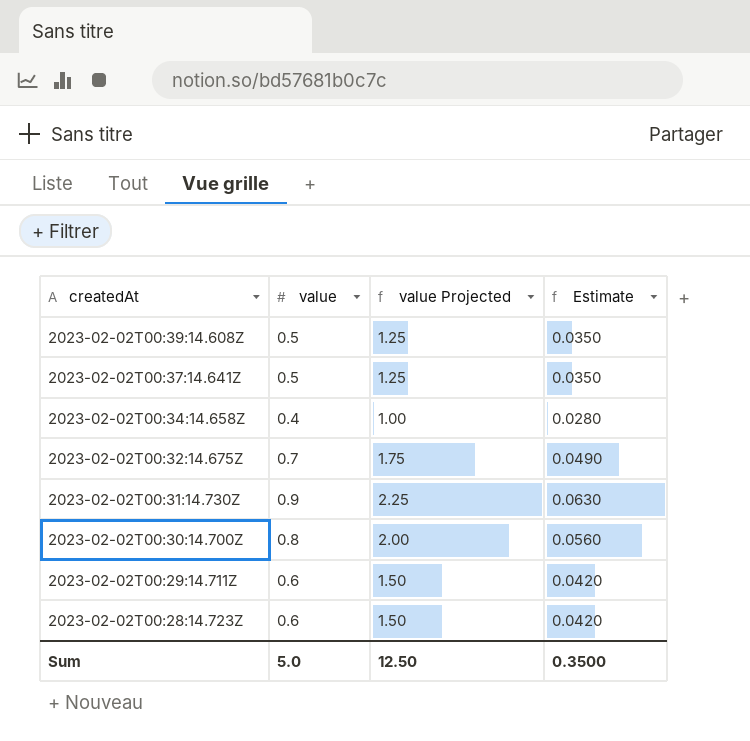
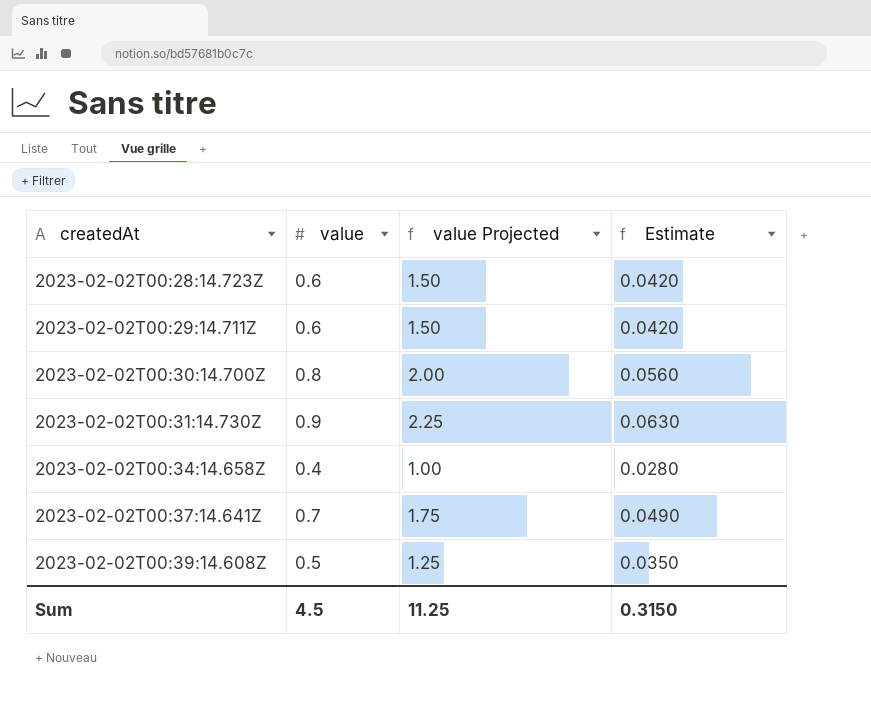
row order: createdAt descending -> createdAt ascending
row 2023-02-02T00:32:14.675Z: 0.7 | 1.75 | 0.0490 -> none
2023-02-02T00:37:14.641Z | value: 0.5 -> 0.7
2023-02-02T00:37:14.641Z | value Projected: 1.25 -> 1.75
2023-02-02T00:37:14.641Z | Estimate: 0.0350 -> 0.0490
Sum | value: 5.0 -> 4.5
Sum | value Projected: 12.50 -> 11.25
Sum | Estimate: 0.3500 -> 0.3150

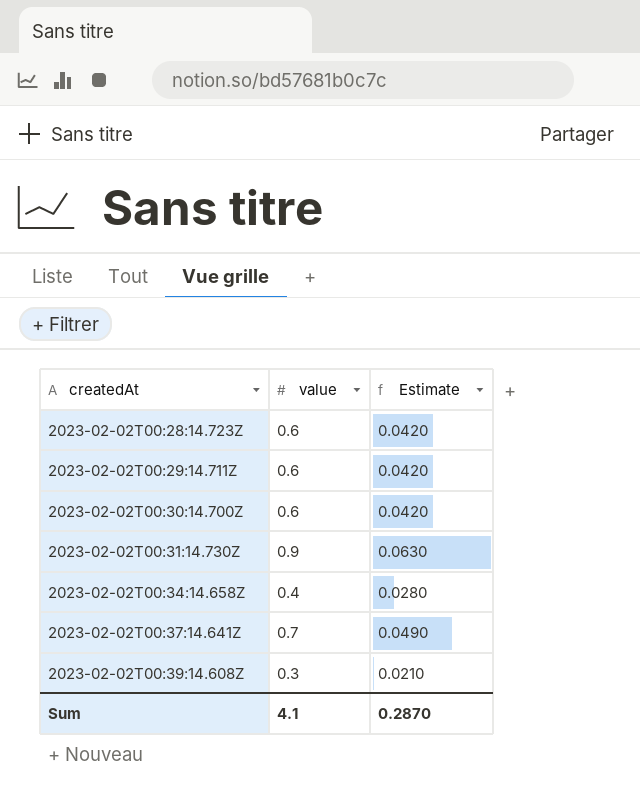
column value Projected | formula: [value] * 2.5 -> none
2023-02-02T00:30:14.700Z | value: 0.8 -> 0.6
2023-02-02T00:30:14.700Z | Estimate: 0.0560 -> 0.0420
2023-02-02T00:39:14.608Z | value: 0.5 -> 0.3
2023-02-02T00:39:14.608Z | Estimate: 0.0350 -> 0.0210
Sum | value: 4.5 -> 4.1
Sum | Estimate: 0.3150 -> 0.2870

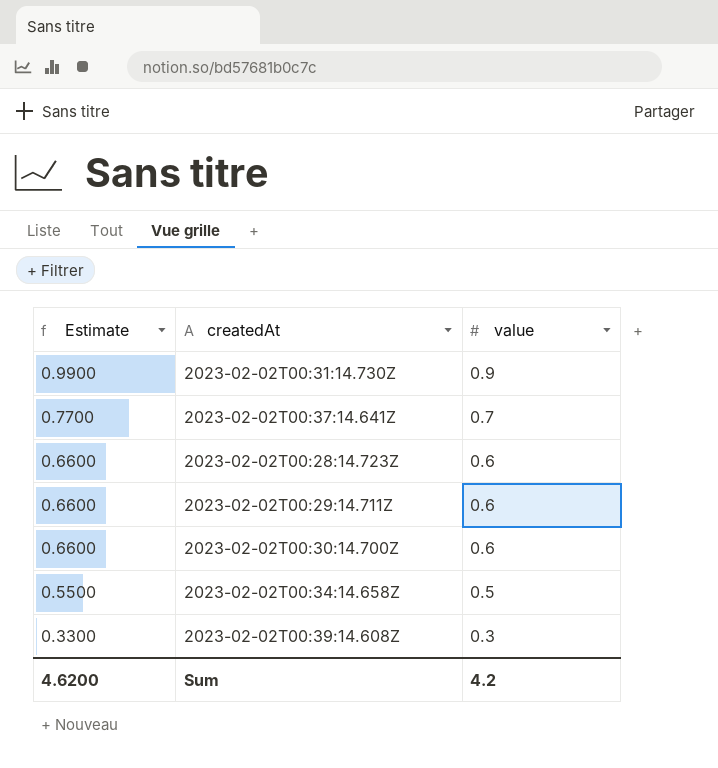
row order: createdAt ascending -> Estimate descending
column Estimate | formula: [value] * 0.07 -> [value] * 1.1
column Estimate | position: 3 -> 1
2023-02-02T00:34:14.658Z | value: 0.4 -> 0.5
Sum | Estimate: 0.2870 -> 4.6200
Sum | value: 4.1 -> 4.2

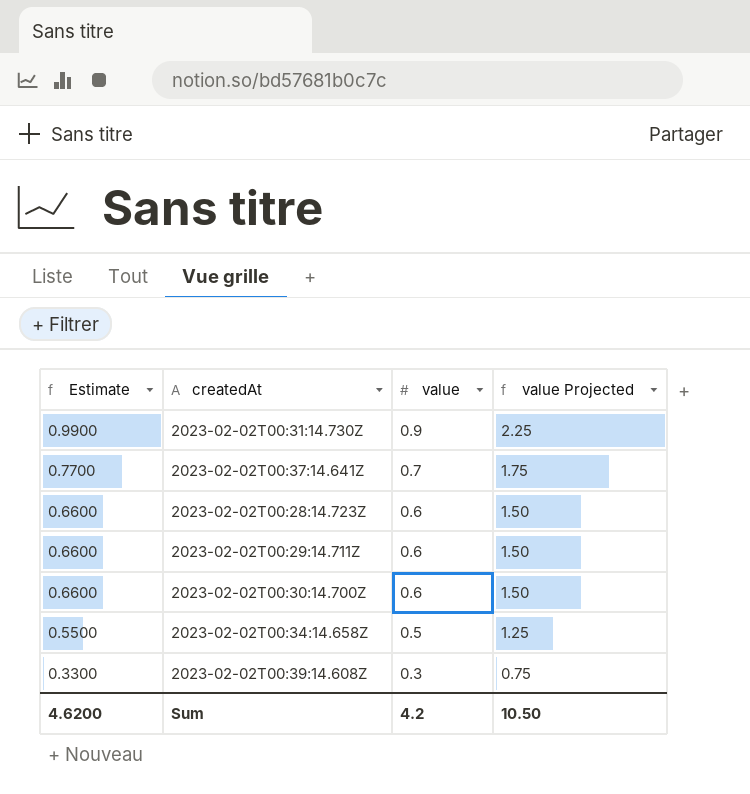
column value Projected | formula: none -> [value] * 2.5

